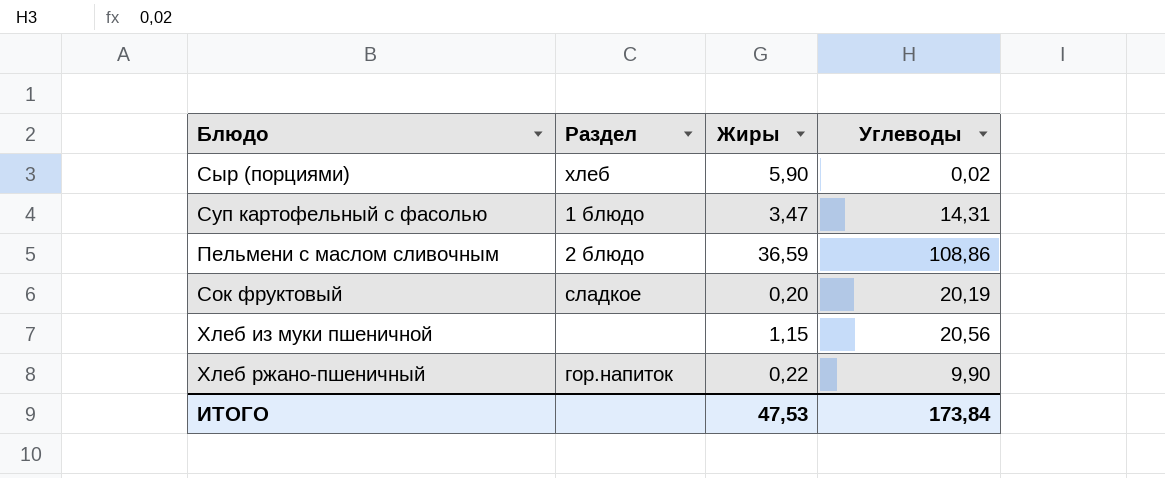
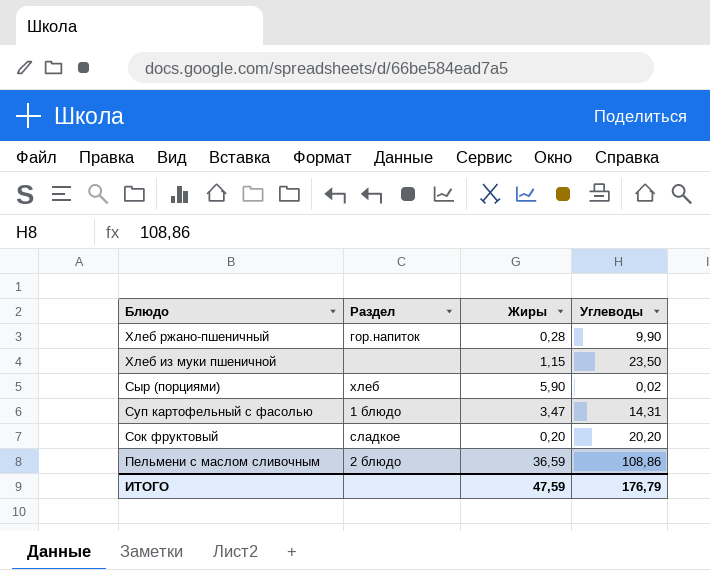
row order: none -> Блюдо descending
Хлеб ржано-пшеничный | Жиры: 0,22 -> 0,28
Хлеб из муки пшеничной | Углеводы: 20,56 -> 23,50
Сок фруктовый | Углеводы: 20,19 -> 20,20
ИТОГО | Жиры: 47,53 -> 47,59
ИТОГО | Углеводы: 173,84 -> 176,79

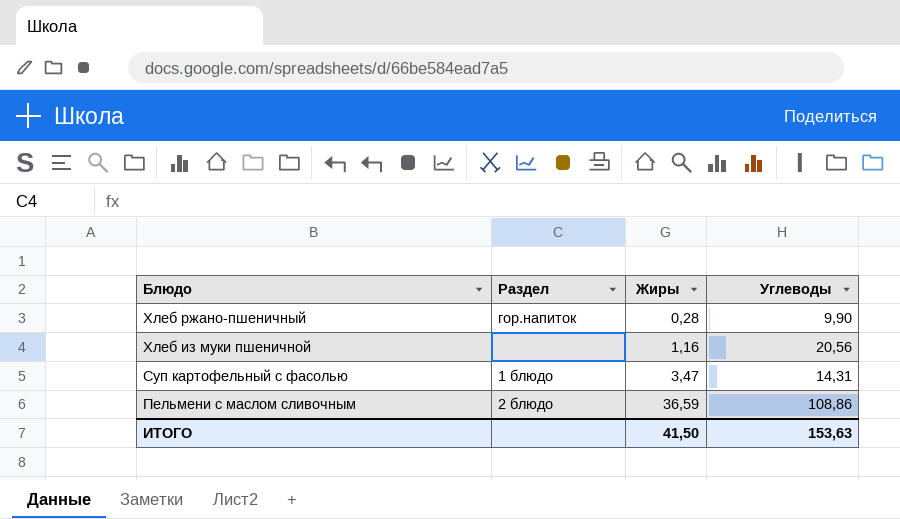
row Сыр (порциями): хлеб | 5,90 | 0,02 -> none
row Сок фруктовый: сладкое | 0,20 | 20,20 -> none
Хлеб из муки пшеничной | Жиры: 1,15 -> 1,16
Хлеб из муки пшеничной | Углеводы: 23,50 -> 20,56
ИТОГО | Жиры: 47,59 -> 41,50
ИТОГО | Углеводы: 176,79 -> 153,63

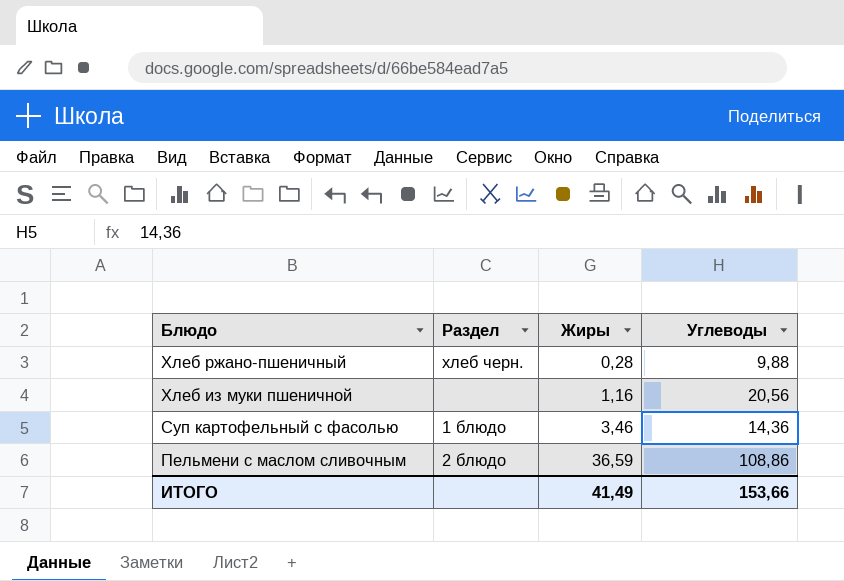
Хлеб ржано-пшеничный | Раздел: гор.напиток -> хлеб черн.
Хлеб ржано-пшеничный | Углеводы: 9,90 -> 9,88
Суп картофельный с фасолью | Жиры: 3,47 -> 3,46
Суп картофельный с фасолью | Углеводы: 14,31 -> 14,36
ИТОГО | Жиры: 41,50 -> 41,49
ИТОГО | Углеводы: 153,63 -> 153,66

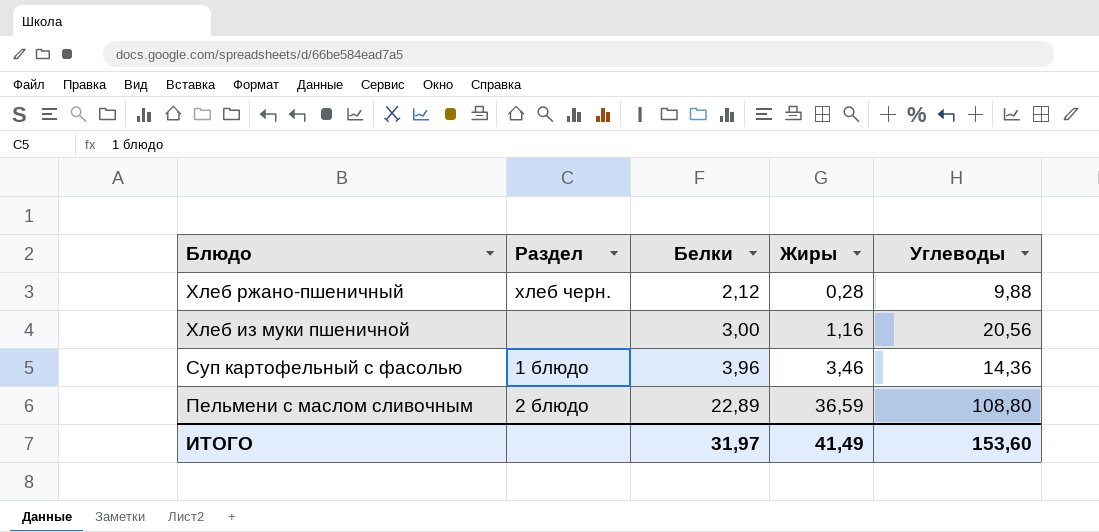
column Белки | position: none -> 3
Пельмени с маслом сливочным | Углеводы: 108,86 -> 108,80
ИТОГО | Углеводы: 153,66 -> 153,60

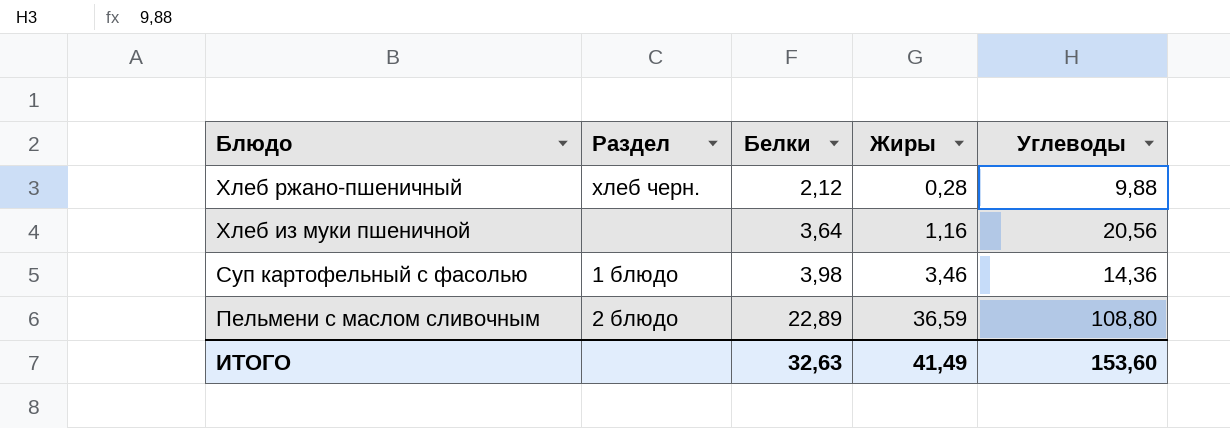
Хлеб из муки пшеничной | Белки: 3,00 -> 3,64
Суп картофельный с фасолью | Белки: 3,96 -> 3,98
ИТОГО | Белки: 31,97 -> 32,63

